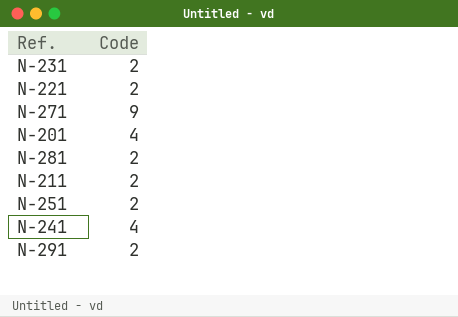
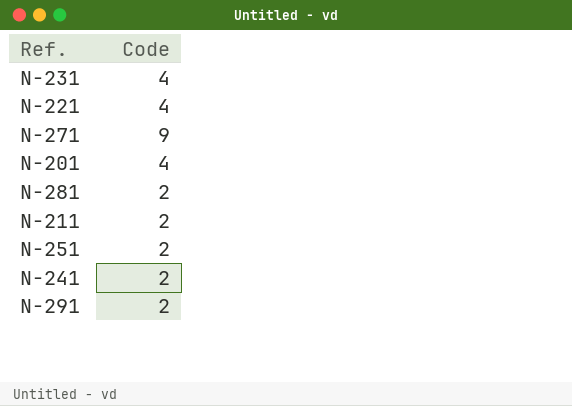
N-231 | Code: 2 -> 4
N-221 | Code: 2 -> 4
N-241 | Code: 4 -> 2

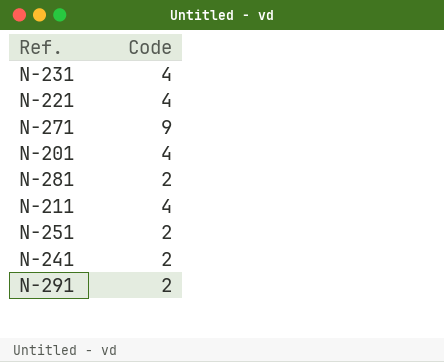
N-211 | Code: 2 -> 4

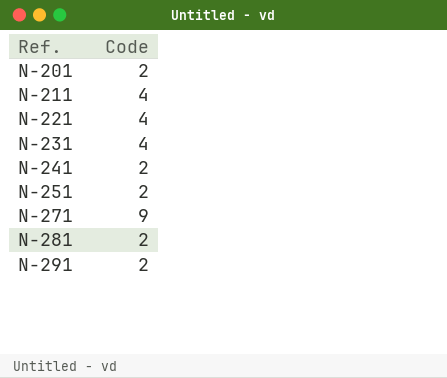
row order: none -> Ref. ascending
N-201 | Code: 4 -> 2

